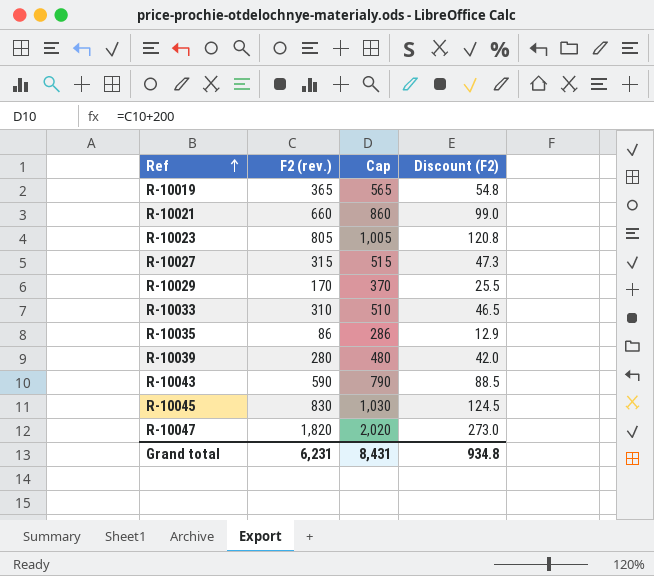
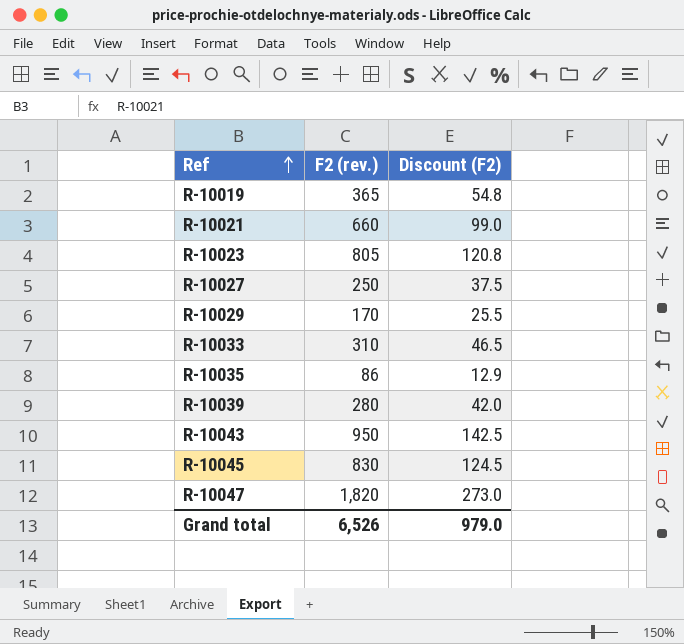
column Cap | formula: [F2 (rev.)] + 200 -> none
R-10027 | F2 (rev.): 315 -> 250
R-10027 | Discount (F2): 47.3 -> 37.5
R-10043 | F2 (rev.): 590 -> 950
R-10043 | Discount (F2): 88.5 -> 142.5
Grand total | F2 (rev.): 6,231 -> 6,526
Grand total | Discount (F2): 934.8 -> 979.0

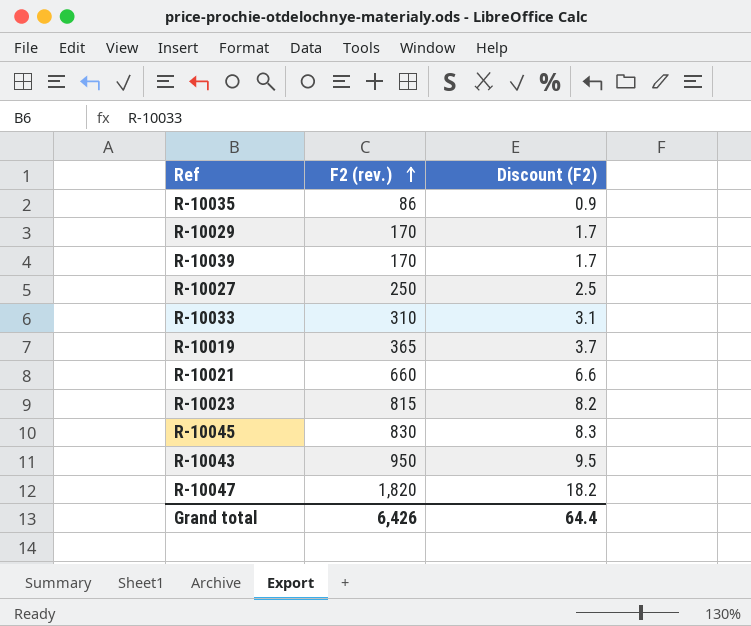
row order: Ref ascending -> F2 (rev.) ascending
column Discount (F2) | formula: [F2 (rev.)] * 0.15 -> [F2 (rev.)] * 0.01
R-10039 | F2 (rev.): 280 -> 170
R-10023 | F2 (rev.): 805 -> 815
Grand total | F2 (rev.): 6,526 -> 6,426
Grand total | Discount (F2): 979.0 -> 64.4

